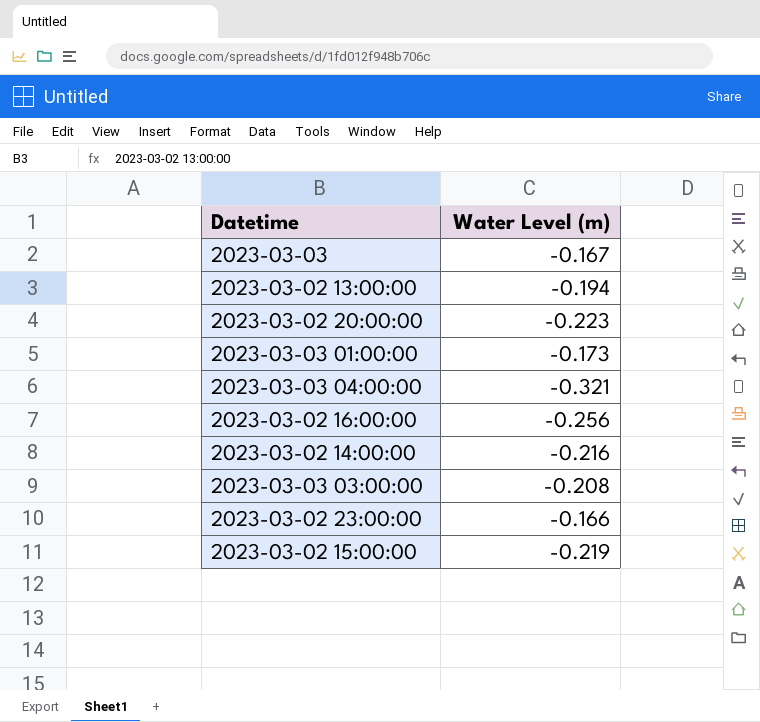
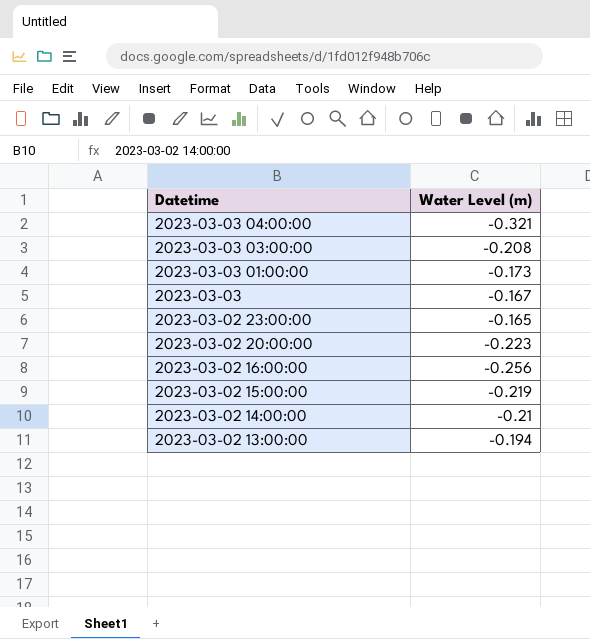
row order: none -> Datetime descending
2023-03-02 23:00:00 | Water Level (m): -0.166 -> -0.165
2023-03-02 14:00:00 | Water Level (m): -0.216 -> -0.21

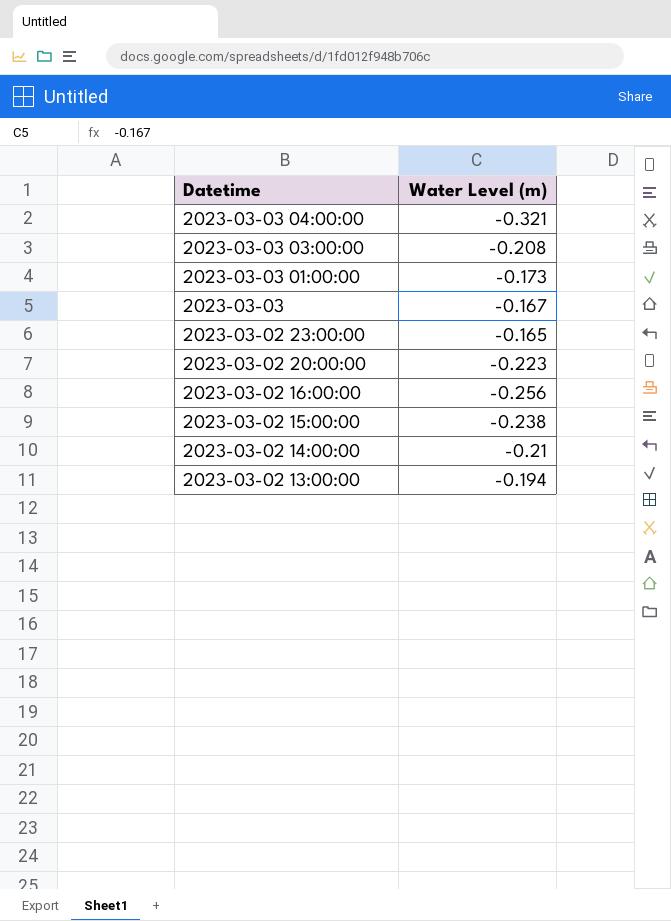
2023-03-02 15:00:00 | Water Level (m): -0.219 -> -0.238

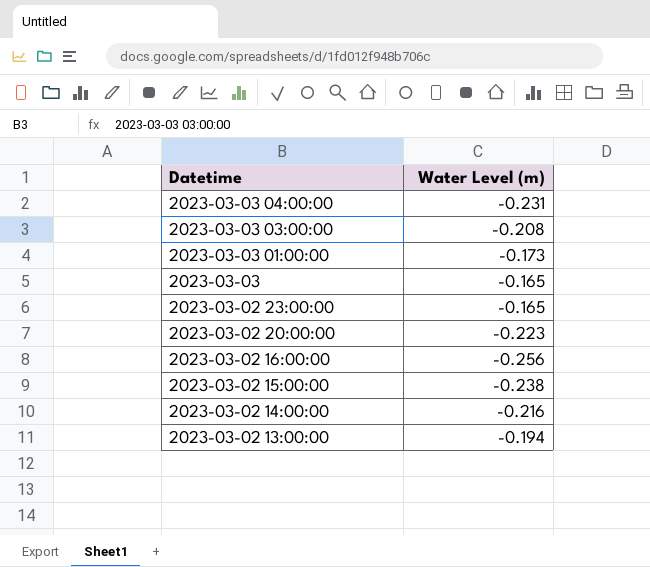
2023-03-03 04:00:00 | Water Level (m): -0.321 -> -0.231
2023-03-03 | Water Level (m): -0.167 -> -0.165
2023-03-02 14:00:00 | Water Level (m): -0.21 -> -0.216

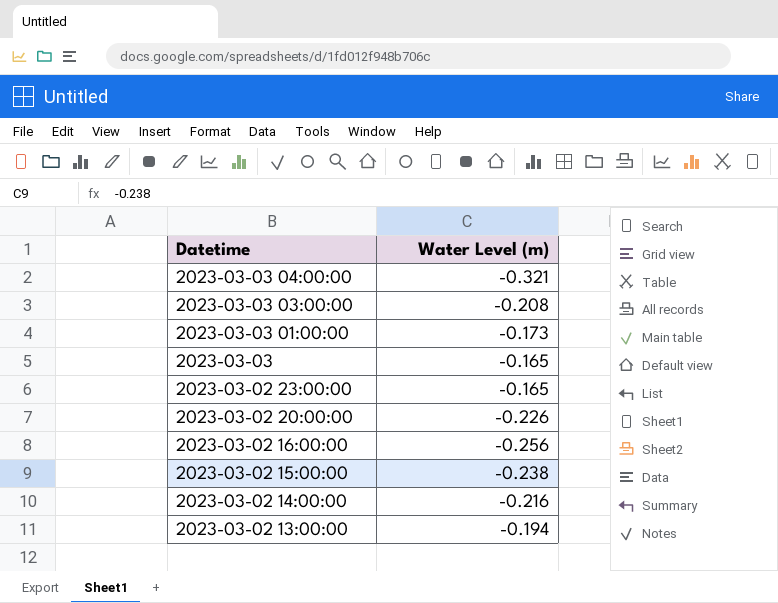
2023-03-03 04:00:00 | Water Level (m): -0.231 -> -0.321
2023-03-02 20:00:00 | Water Level (m): -0.223 -> -0.226

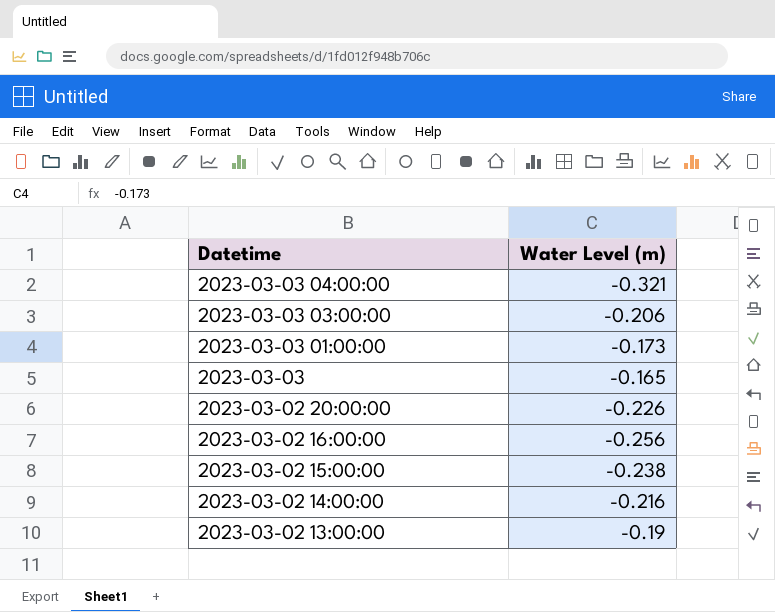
row 2023-03-02 23:00:00: -0.165 -> none
2023-03-03 03:00:00 | Water Level (m): -0.208 -> -0.206
2023-03-02 13:00:00 | Water Level (m): -0.194 -> -0.19

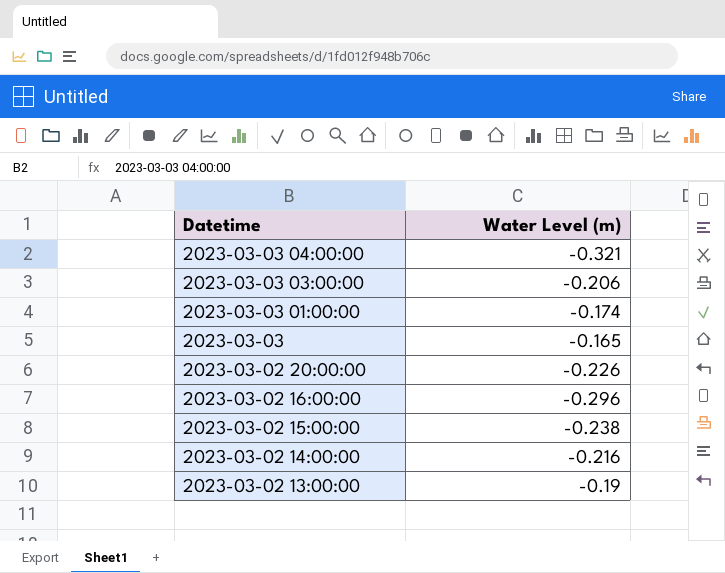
2023-03-03 01:00:00 | Water Level (m): -0.173 -> -0.174
2023-03-02 16:00:00 | Water Level (m): -0.256 -> -0.296

